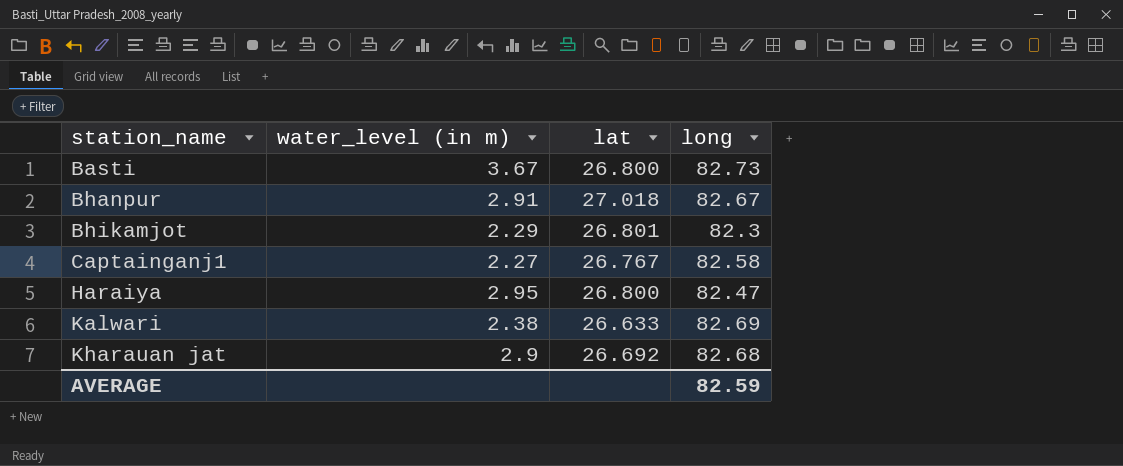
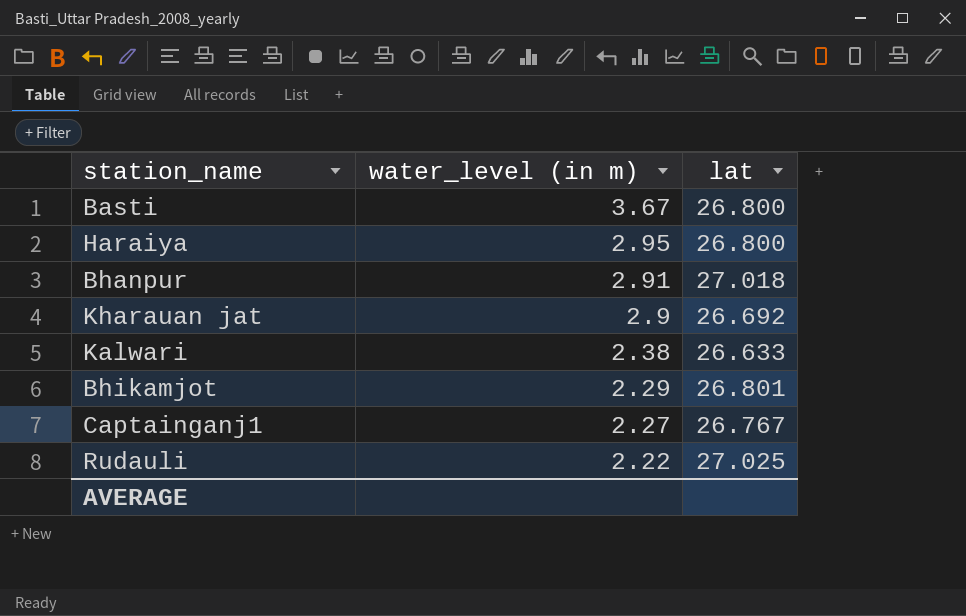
row order: station_name ascending -> water_level (in m) descending
column long | position: 4 -> none
row Rudauli: none -> 2.22 | 27.025

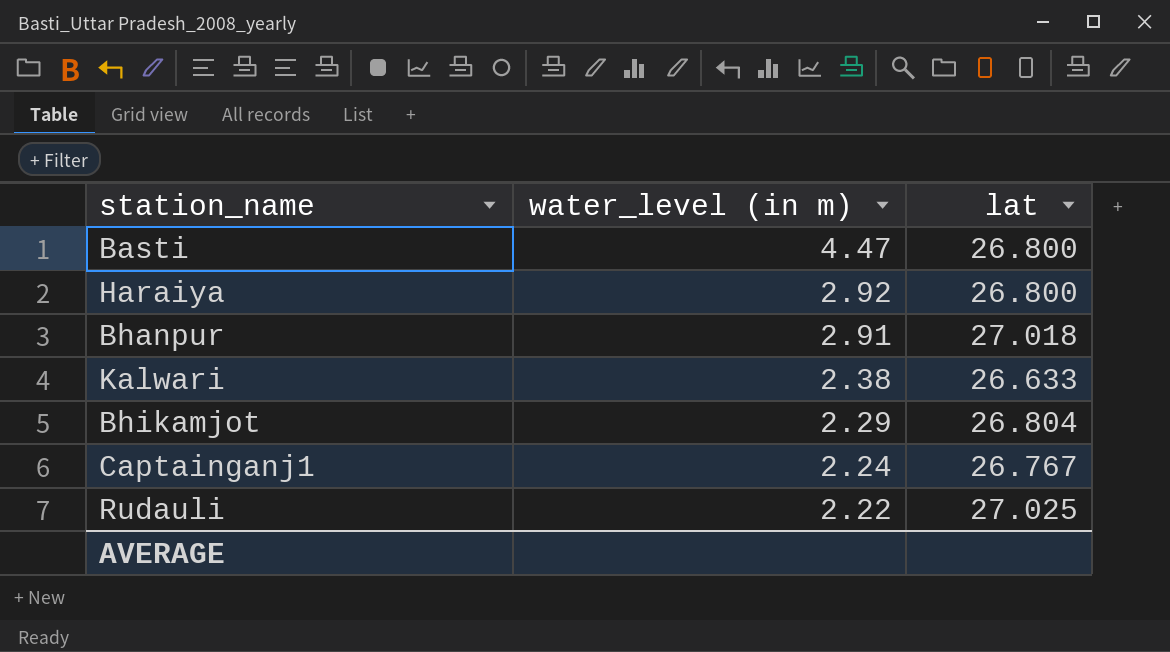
row Kharauan jat: 2.9 | 26.692 -> none
Basti | water_level (in m): 3.67 -> 4.47
Haraiya | water_level (in m): 2.95 -> 2.92
Bhikamjot | lat: 26.801 -> 26.804
Captainganj1 | water_level (in m): 2.27 -> 2.24

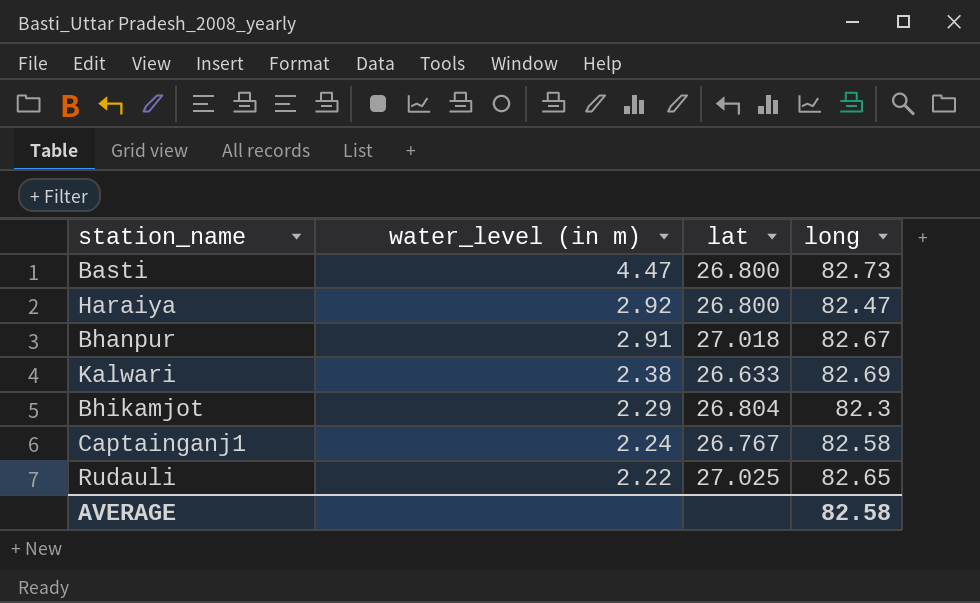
column long | position: none -> 4

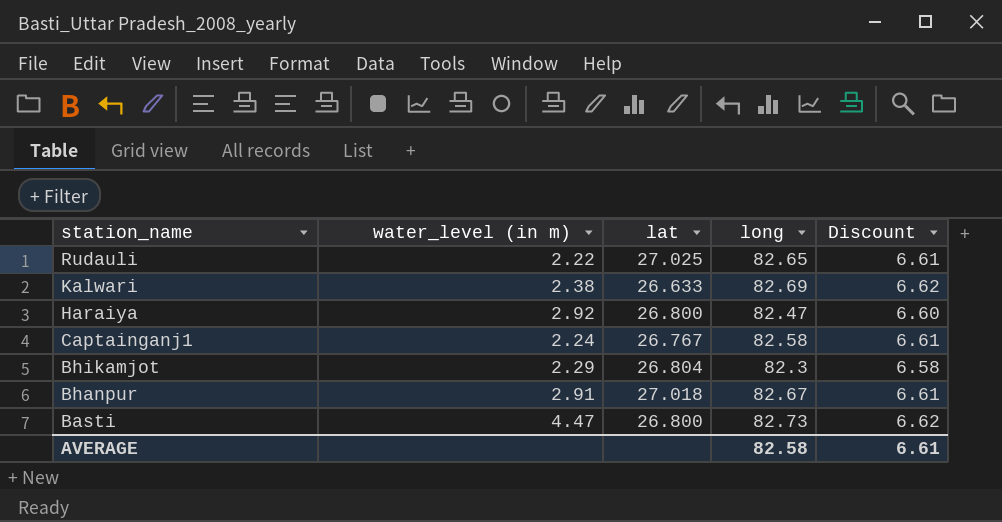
row order: water_level (in m) descending -> station_name descending
column Discount | formula: none -> [long] * 0.08

